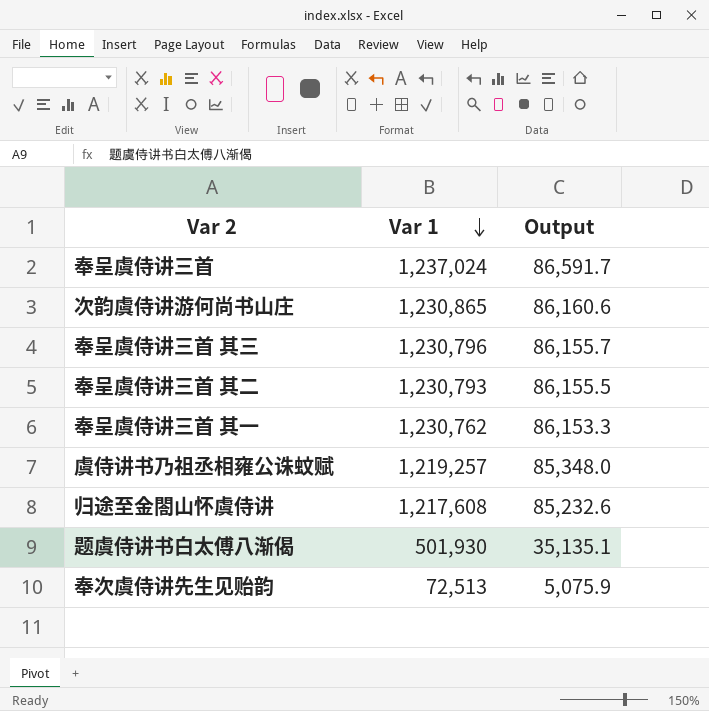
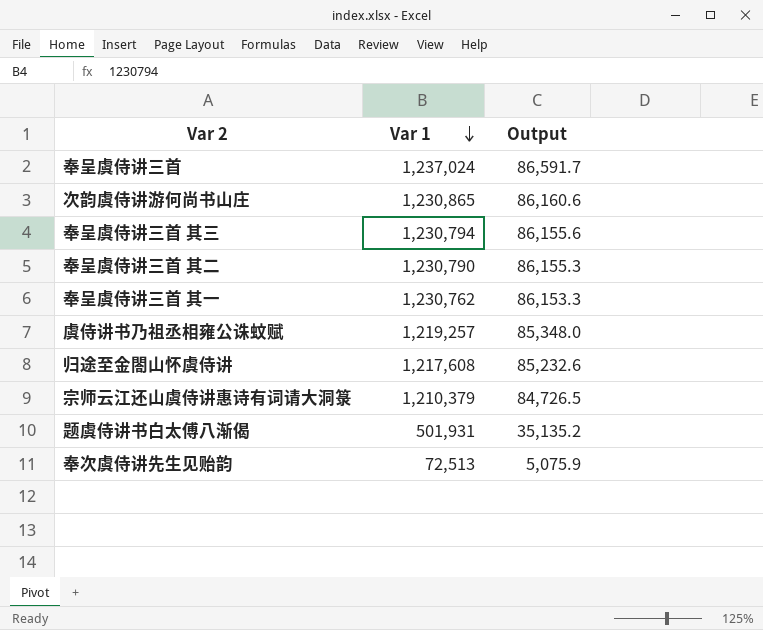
奉呈虞侍讲三首 其三 | Var 1: 1,230,796 -> 1,230,794
奉呈虞侍讲三首 其三 | Output: 86,155.7 -> 86,155.6
奉呈虞侍讲三首 其二 | Var 1: 1,230,793 -> 1,230,790
奉呈虞侍讲三首 其二 | Output: 86,155.5 -> 86,155.3
row 宗师云江还山虞侍讲惠诗有词请大洞箓: none -> 1,210,379 | 84,726.5
题虞侍讲书白太傅八渐偈 | Var 1: 501,930 -> 501,931
题虞侍讲书白太傅八渐偈 | Output: 35,135.1 -> 35,135.2

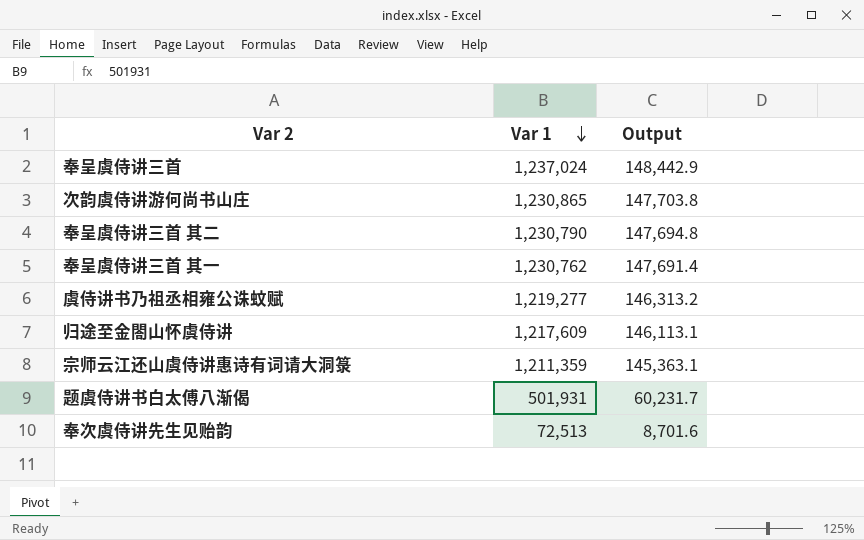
column Output | formula: [Var 1] * 0.07 -> [Var 1] * 0.12
row 奉呈虞侍讲三首 其三: 1,230,794 | 86,155.6 -> none
虞侍讲书乃祖丞相雍公诛蚊赋 | Var 1: 1,219,257 -> 1,219,277
归途至金閤山怀虞侍讲 | Var 1: 1,217,608 -> 1,217,609
宗师云江还山虞侍讲惠诗有词请大洞箓 | Var 1: 1,210,379 -> 1,211,359

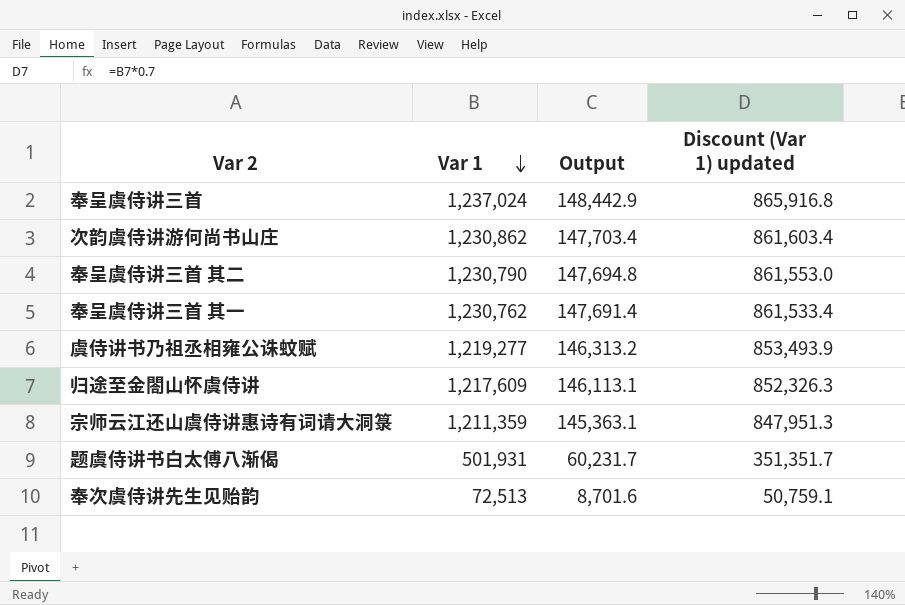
column Discount (Var 1) updated | formula: none -> [Var 1] * 0.7
次韵虞侍讲游何尚书山庄 | Var 1: 1,230,865 -> 1,230,862
次韵虞侍讲游何尚书山庄 | Output: 147,703.8 -> 147,703.4

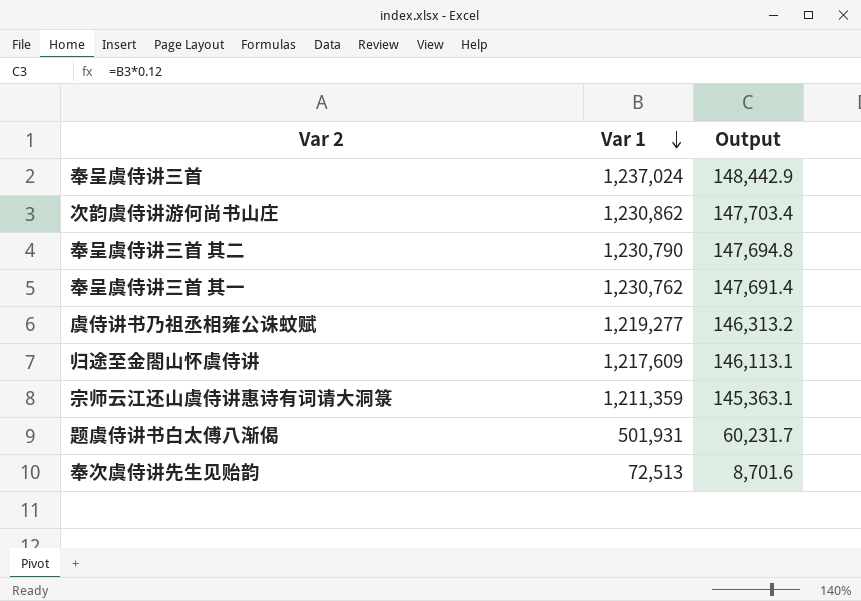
column Discount (Var 1) updated | formula: [Var 1] * 0.7 -> none

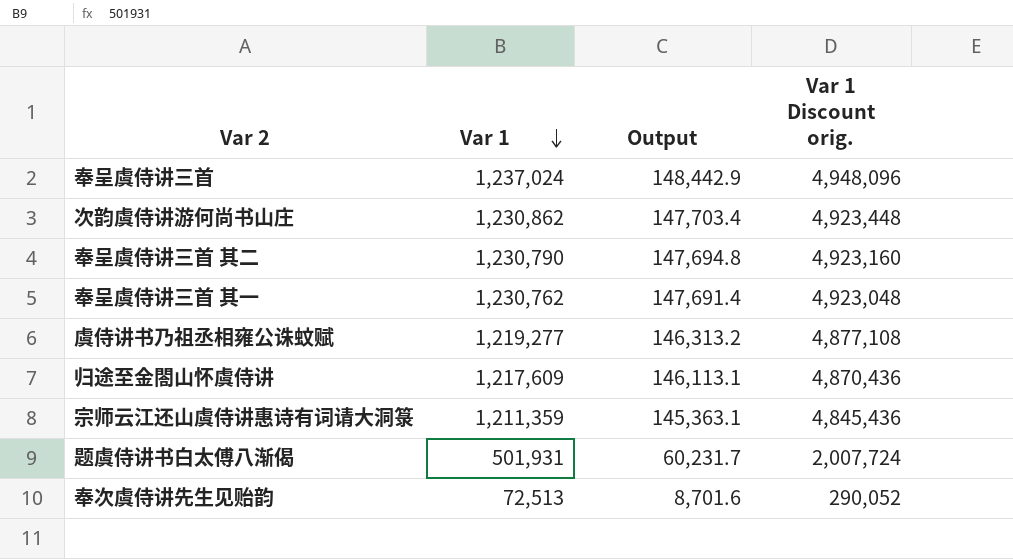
column Var 1 Discount orig. | formula: none -> [Var 1] * 4

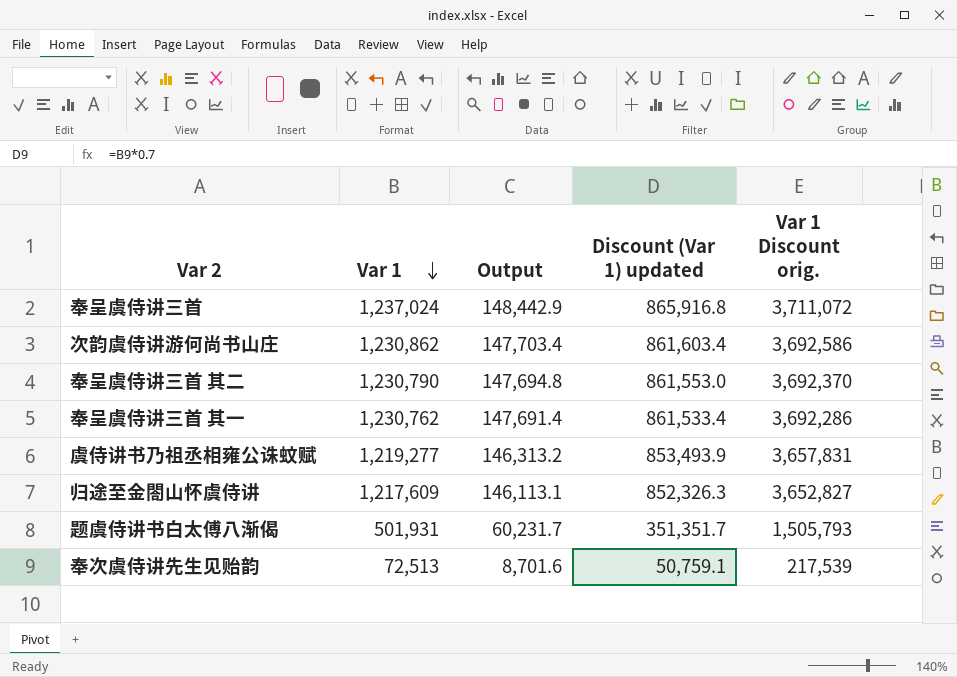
column Discount (Var 1) updated | formula: none -> [Var 1] * 0.7
column Var 1 Discount orig. | formula: [Var 1] * 4 -> [Var 1] * 3
row 宗师云江还山虞侍讲惠诗有词请大洞箓: 1,211,359 | 145,363.1 | 4,845,436 -> none

